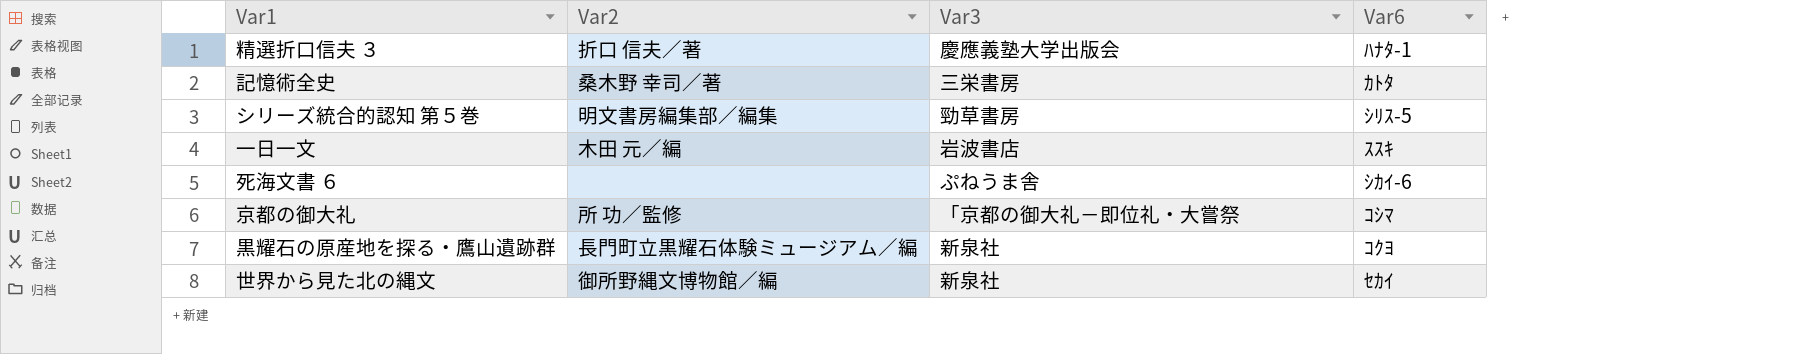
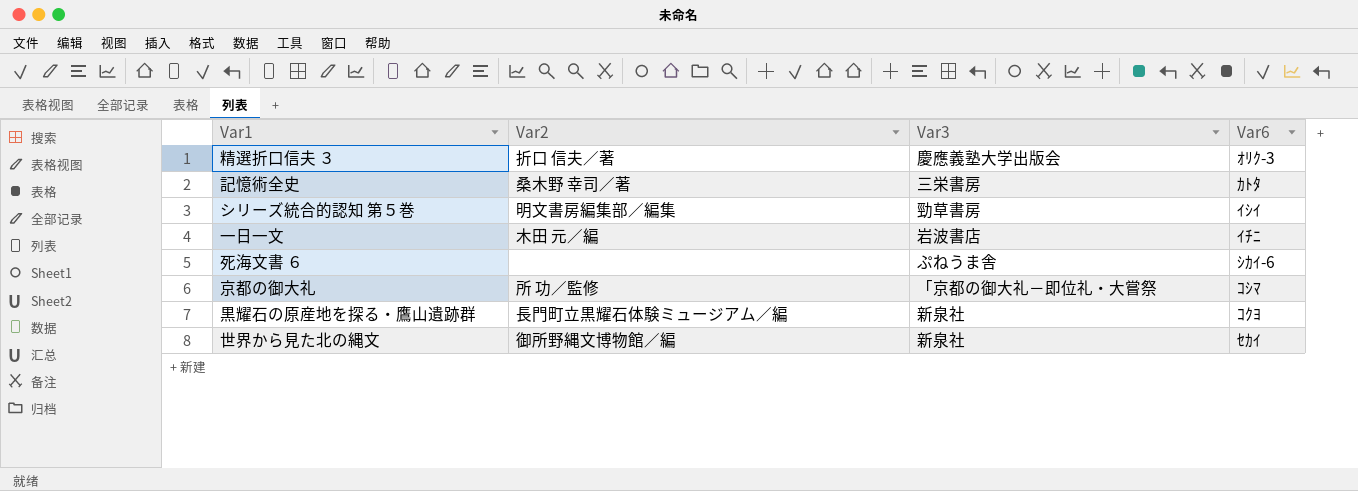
精選折口信夫 ３ | Var6: ﾊﾅﾀ-1 -> ｵﾘｸ-3
シリーズ統合的認知 第５巻 | Var6: ｼﾘｽ-5 -> ｲｼｲ
一日一文 | Var6: ｽｽｷ -> ｲﾁﾆ

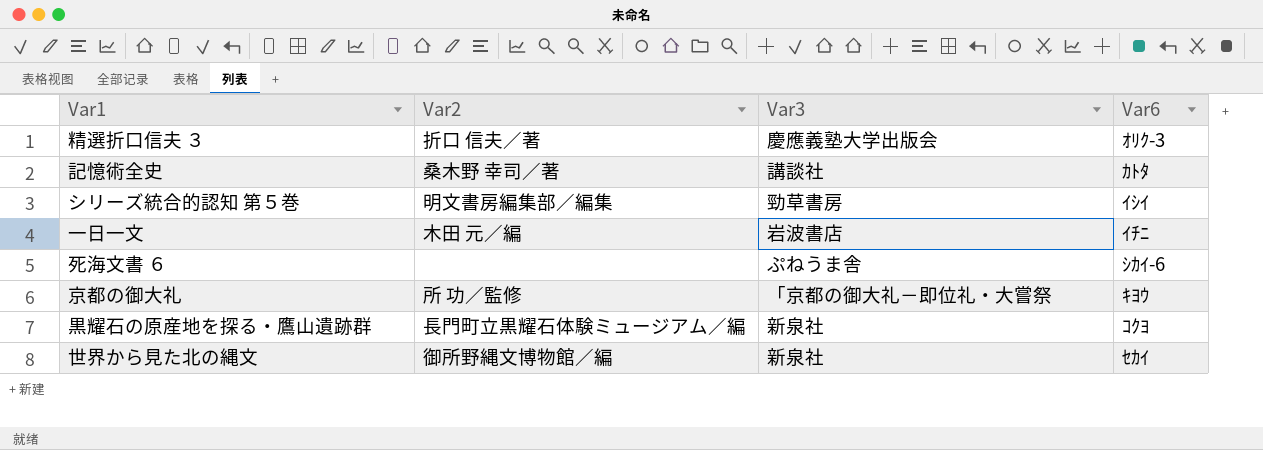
記憶術全史 | Var3: 三栄書房 -> 講談社
京都の御大礼 | Var6: ｺｼﾏ -> ｷﾖｳ

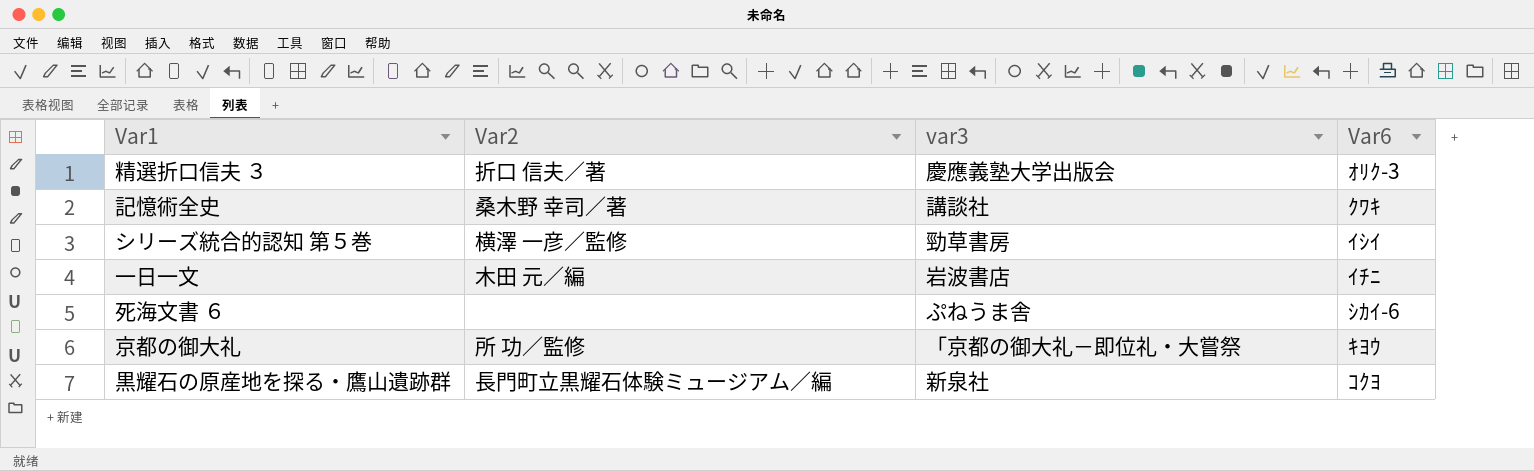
column name: Var3 -> var3
row 世界から見た北の縄文: 御所野縄文博物館／編 | 新泉社 | ｾｶｲ -> none
記憶術全史 | Var6: ｶﾄﾀ -> ｸﾜｷ
シリーズ統合的認知 第５巻 | Var2: 明文書房編集部／編集 -> 横澤 一彦／監修

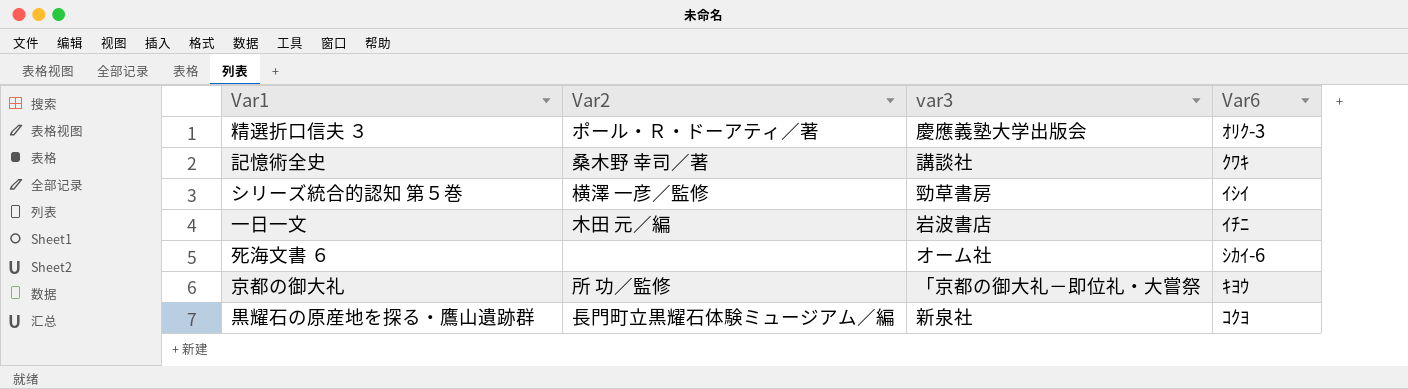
精選折口信夫 ３ | Var2: 折口 信夫／著 -> ポール・Ｒ・ドーアティ／著
死海文書 ６ | var3: ぷねうま舎 -> オーム社

